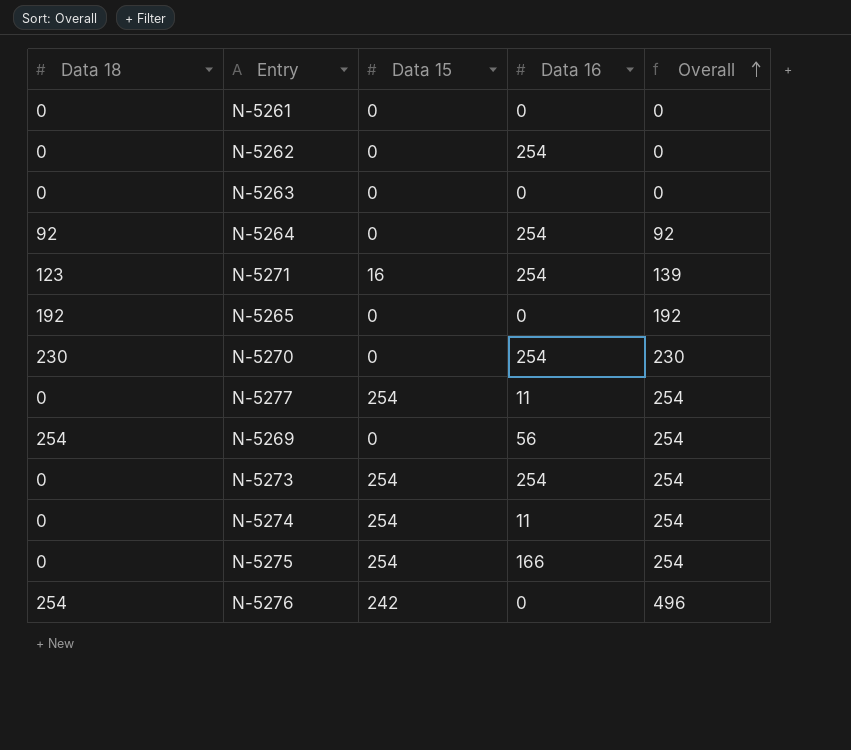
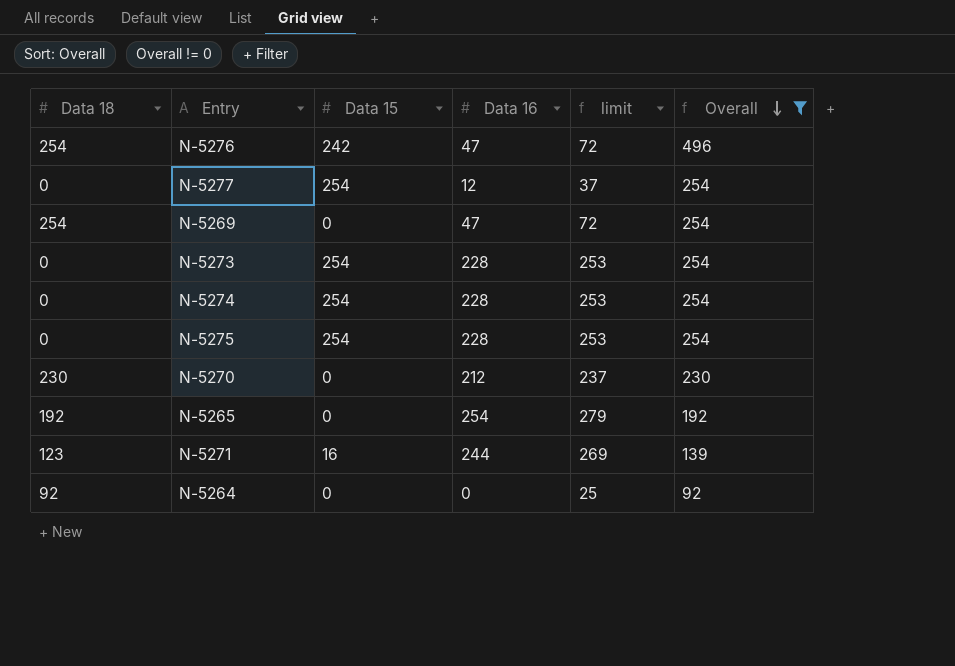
filter: none -> Overall != 0
row order: Overall ascending -> Overall descending
column limit | formula: none -> [Data 16] + 25
N-5276 | Data 16: 0 -> 47
N-5277 | Data 16: 11 -> 12
N-5269 | Data 16: 56 -> 47
N-5273 | Data 16: 254 -> 228
N-5274 | Data 16: 11 -> 228
N-5275 | Data 16: 166 -> 228
N-5270 | Data 16: 254 -> 212
N-5265 | Data 16: 0 -> 254
N-5271 | Data 16: 254 -> 244
N-5264 | Data 16: 254 -> 0

